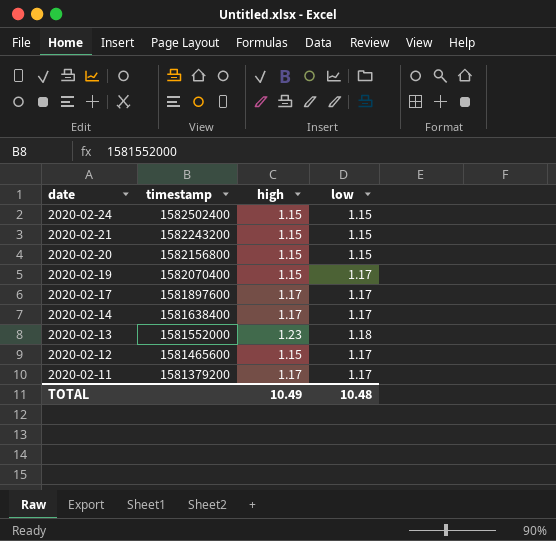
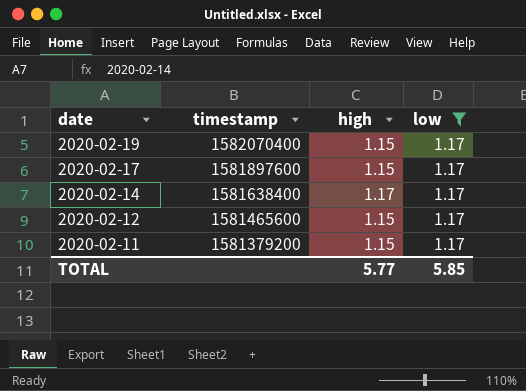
filter: none -> low = 1.17
2020-02-17 | high: 1.17 -> 1.15
2020-02-11 | high: 1.17 -> 1.15
TOTAL | high: 10.49 -> 5.77
TOTAL | low: 10.48 -> 5.85

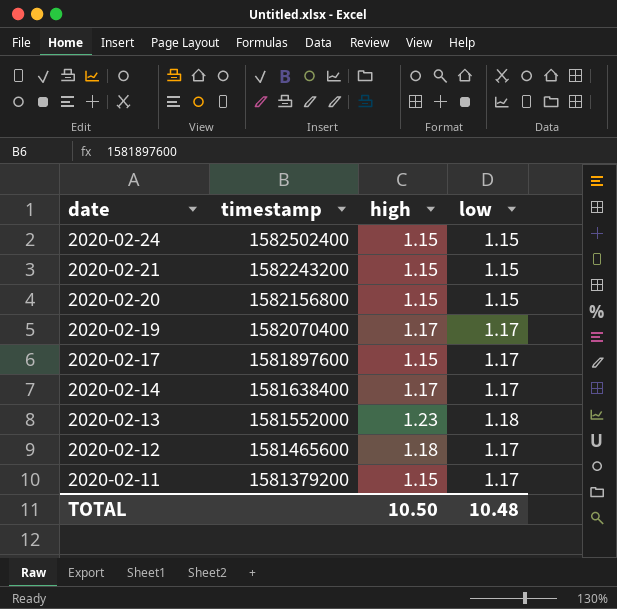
filter: low = 1.17 -> none
2020-02-19 | high: 1.15 -> 1.17
2020-02-12 | high: 1.15 -> 1.18
TOTAL | high: 5.77 -> 10.50
TOTAL | low: 5.85 -> 10.48

